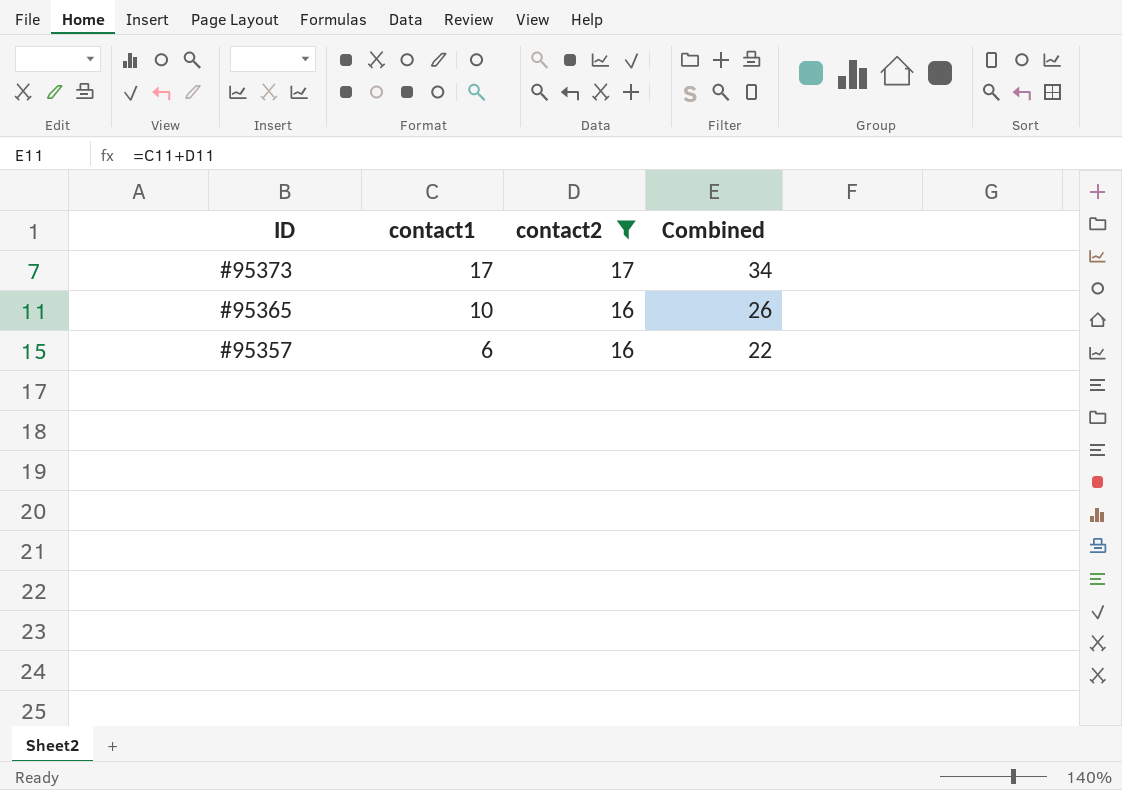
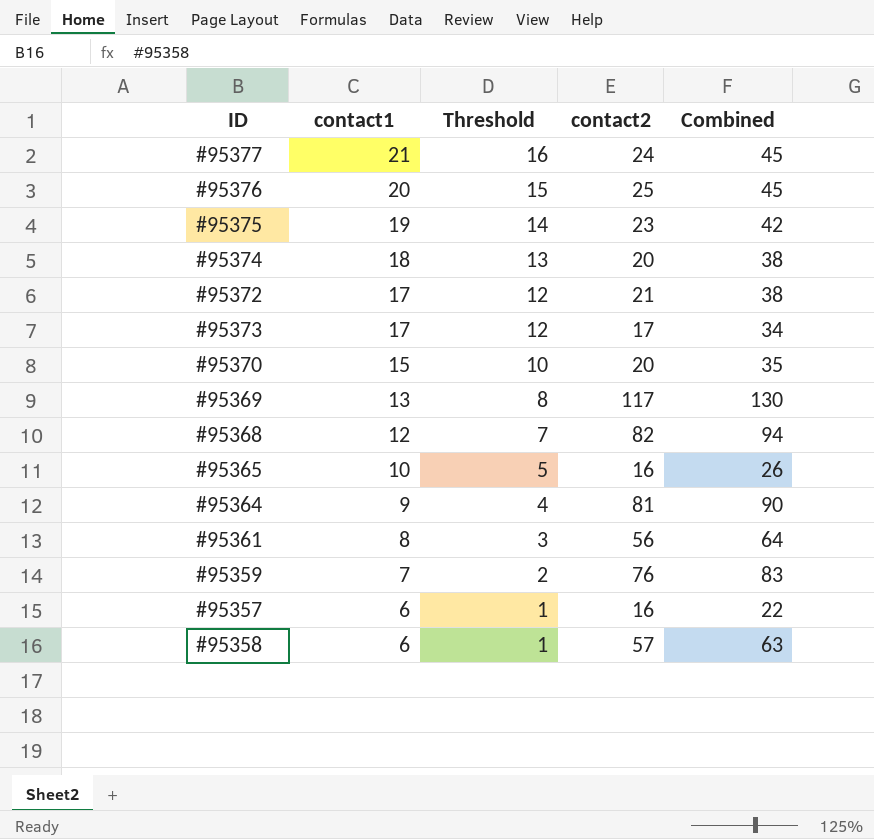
filter: contact2 <= 17 -> none
column Threshold | formula: none -> [contact1] - 5

